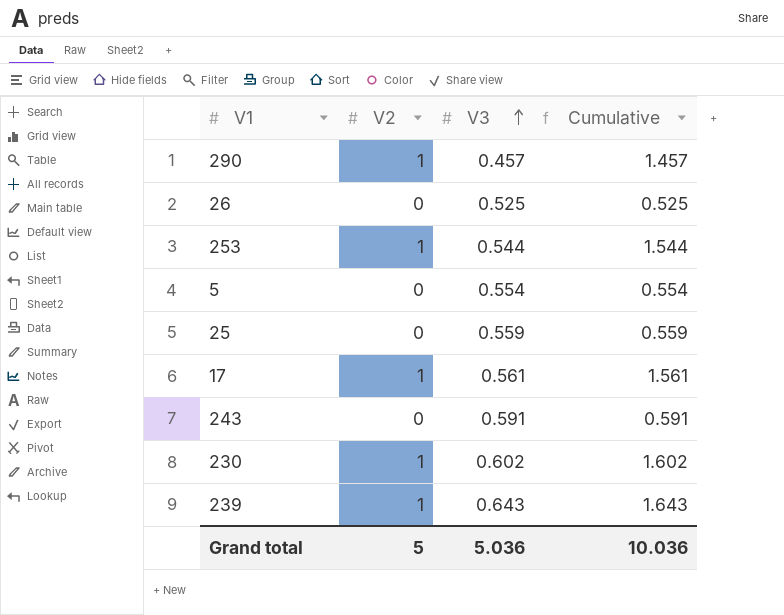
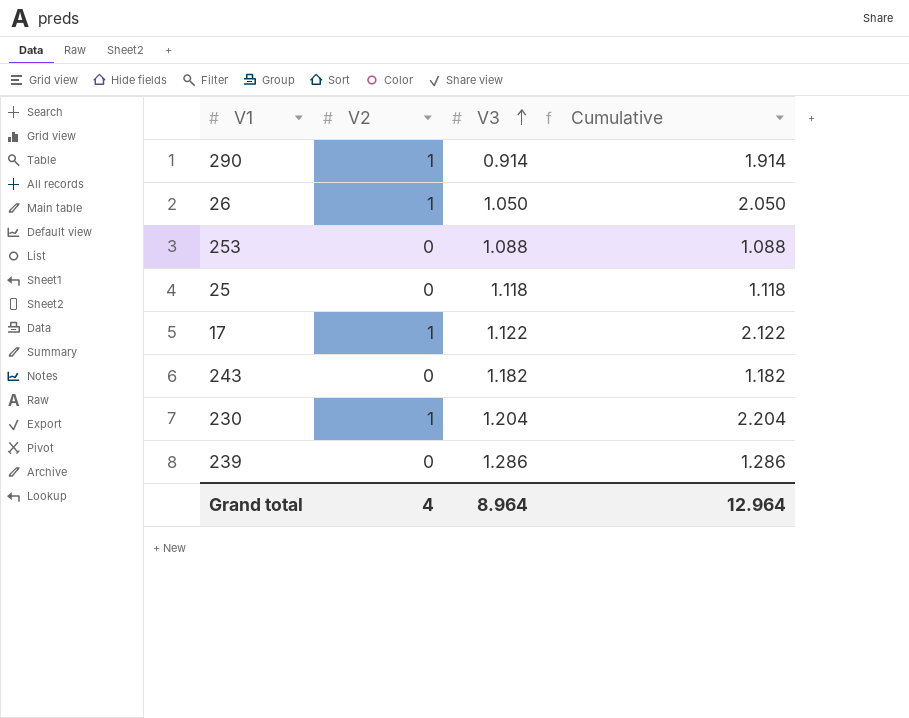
row 5: 0 | 0.554 | 0.554 -> none
290 | V3: 0.457 -> 0.914
290 | Cumulative: 1.457 -> 1.914
26 | V2: 0 -> 1
26 | V3: 0.525 -> 1.050
26 | Cumulative: 0.525 -> 2.050
253 | V2: 1 -> 0
253 | V3: 0.544 -> 1.088
253 | Cumulative: 1.544 -> 1.088
25 | V3: 0.559 -> 1.118
25 | Cumulative: 0.559 -> 1.118
17 | V3: 0.561 -> 1.122
17 | Cumulative: 1.561 -> 2.122
243 | V3: 0.591 -> 1.182
243 | Cumulative: 0.591 -> 1.182
230 | V3: 0.602 -> 1.204
230 | Cumulative: 1.602 -> 2.204
239 | V2: 1 -> 0
239 | V3: 0.643 -> 1.286
239 | Cumulative: 1.643 -> 1.286
Grand total | V2: 5 -> 4
Grand total | V3: 5.036 -> 8.964
Grand total | Cumulative: 10.036 -> 12.964

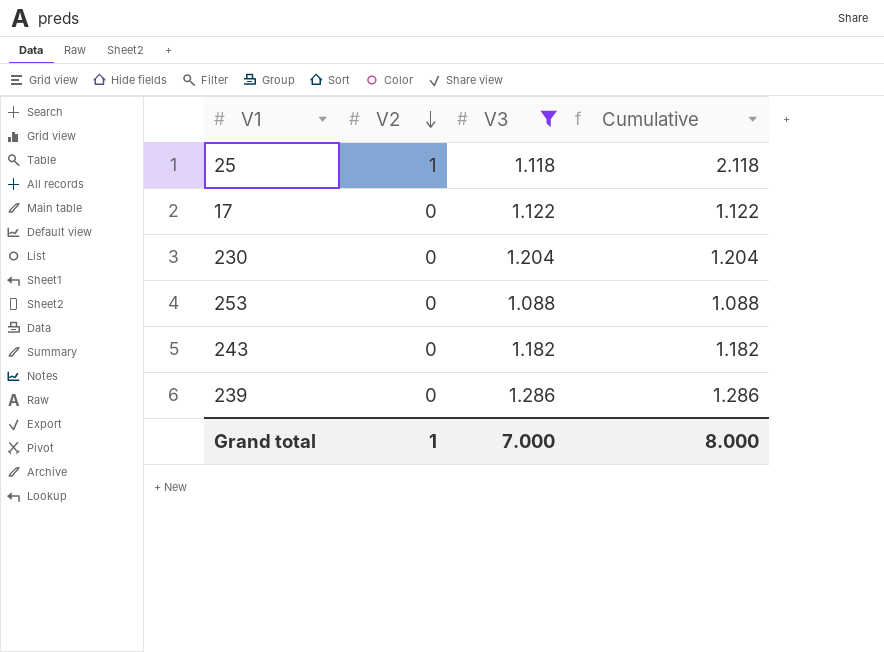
filter: none -> V3 >= 1.088
row order: V3 ascending -> V2 descending
25 | V2: 0 -> 1
25 | Cumulative: 1.118 -> 2.118
17 | V2: 1 -> 0
17 | Cumulative: 2.122 -> 1.122
230 | V2: 1 -> 0
230 | Cumulative: 2.204 -> 1.204
Grand total | V2: 4 -> 1
Grand total | V3: 8.964 -> 7.000
Grand total | Cumulative: 12.964 -> 8.000

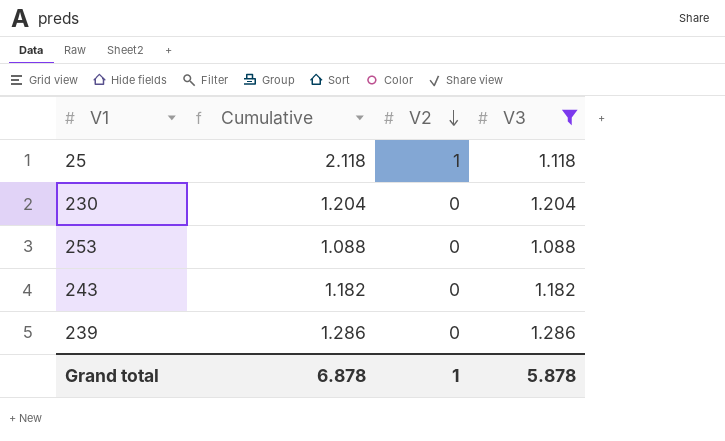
column Cumulative | position: 4 -> 2
row 17: 0 | 1.122 | 1.122 -> none
Grand total | Cumulative: 8.000 -> 6.878
Grand total | V3: 7.000 -> 5.878

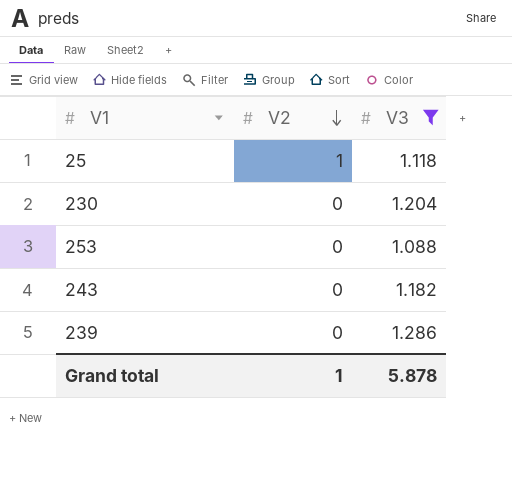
column Cumulative | formula: [V2] + [V3] -> none

